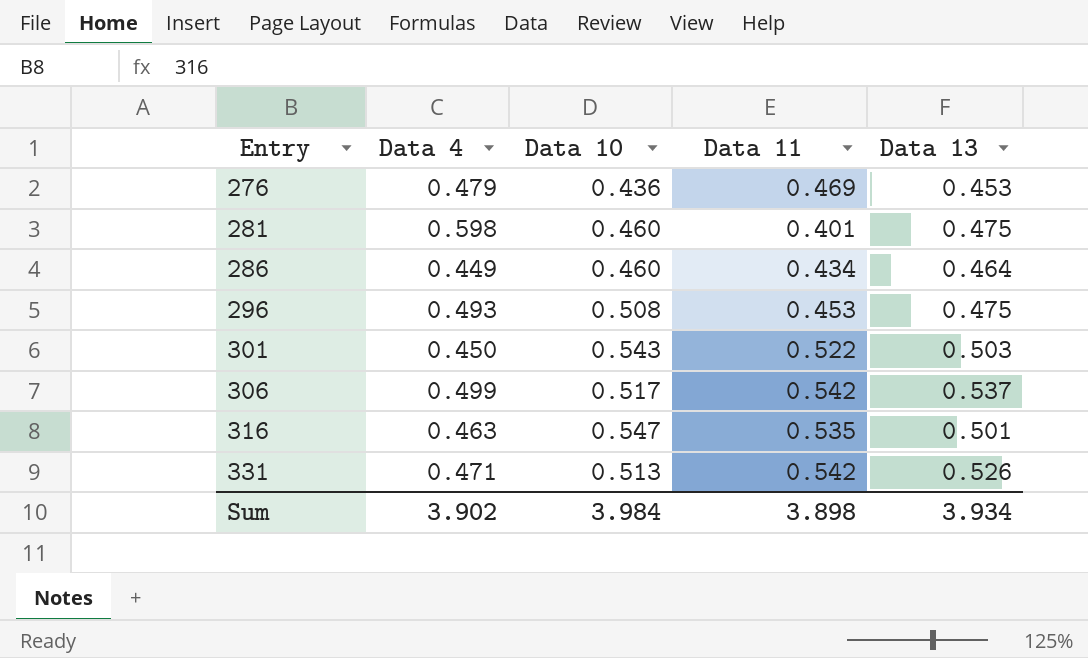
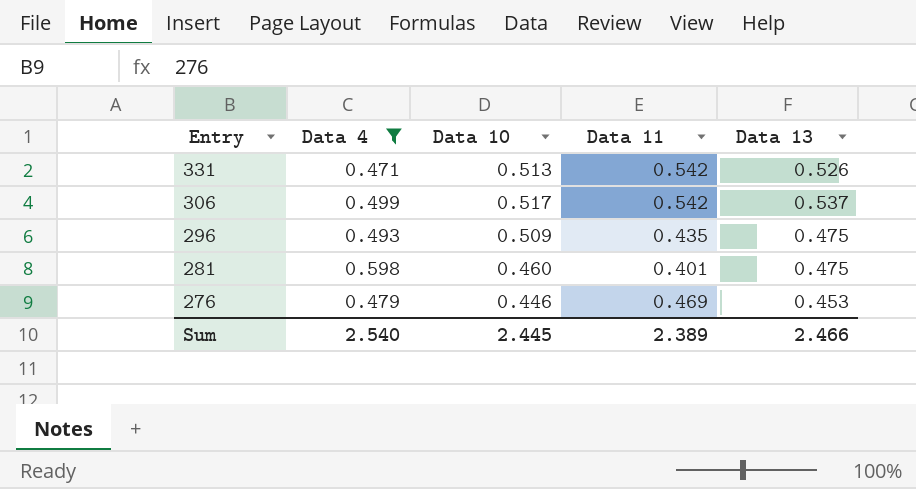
filter: none -> Data 4 >= 0.471
row order: Entry ascending -> Entry descending
296 | Data 10: 0.508 -> 0.509
296 | Data 11: 0.453 -> 0.435
276 | Data 10: 0.436 -> 0.446
Sum | Data 4: 3.902 -> 2.540
Sum | Data 10: 3.984 -> 2.445
Sum | Data 11: 3.898 -> 2.389
Sum | Data 13: 3.934 -> 2.466

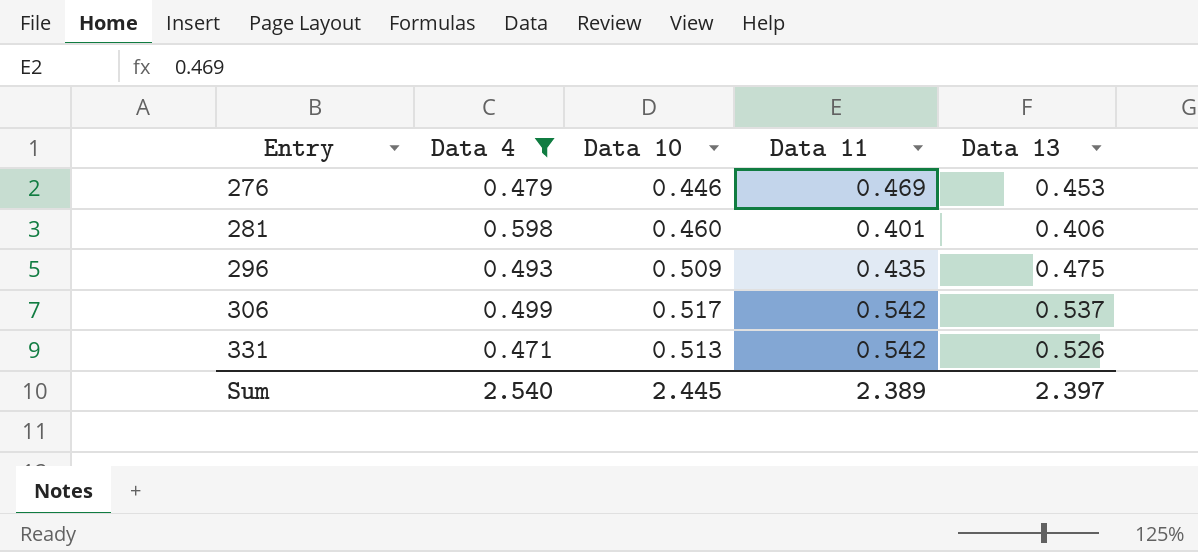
row order: Entry descending -> Entry ascending
281 | Data 13: 0.475 -> 0.406
Sum | Data 13: 2.466 -> 2.397

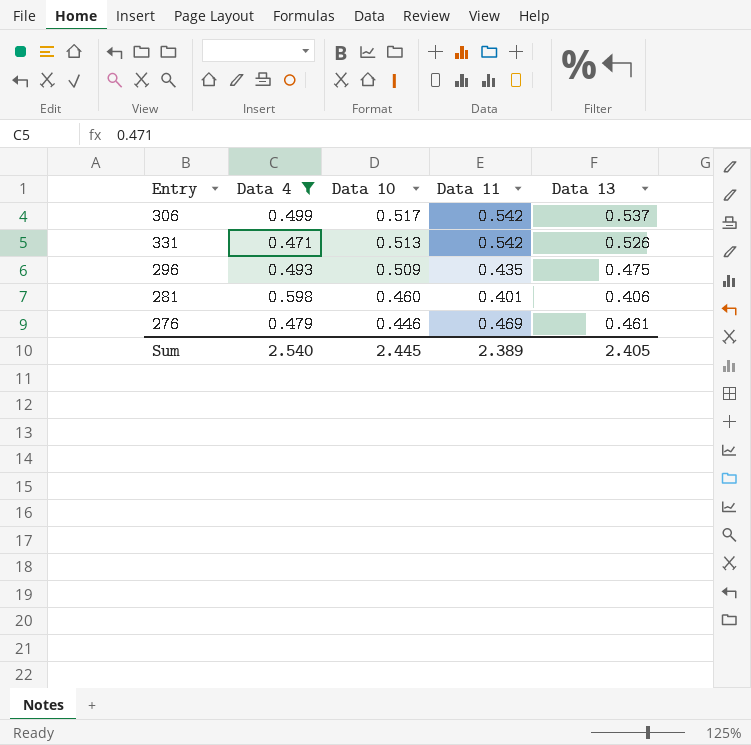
row order: Entry ascending -> Data 10 descending
276 | Data 13: 0.453 -> 0.461
Sum | Data 13: 2.397 -> 2.405

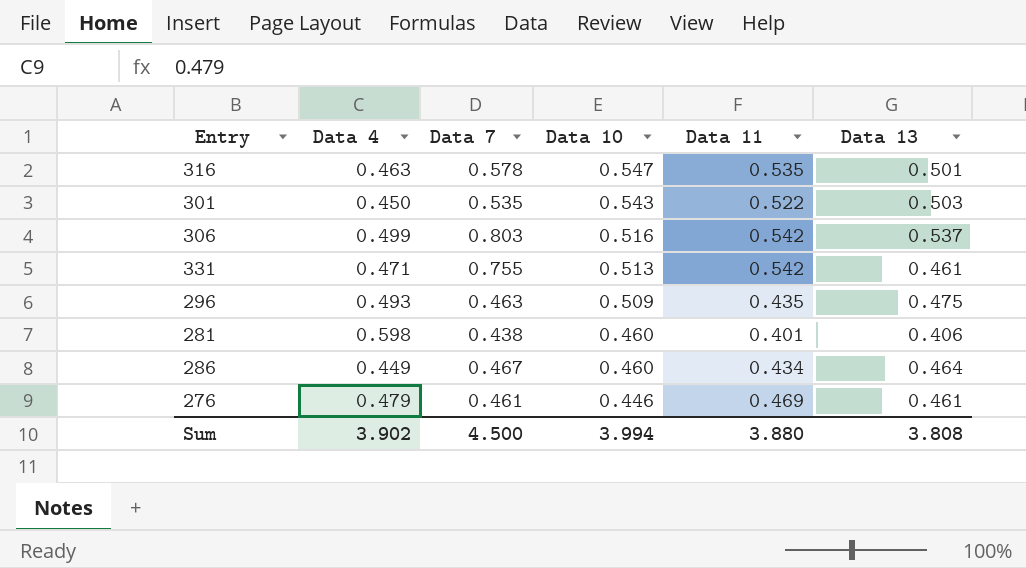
filter: Data 4 >= 0.471 -> none
column Data 7 | position: none -> 3
306 | Data 10: 0.517 -> 0.516
331 | Data 13: 0.526 -> 0.461
Sum | Data 4: 2.540 -> 3.902
Sum | Data 10: 2.445 -> 3.994
Sum | Data 11: 2.389 -> 3.880
Sum | Data 13: 2.405 -> 3.808

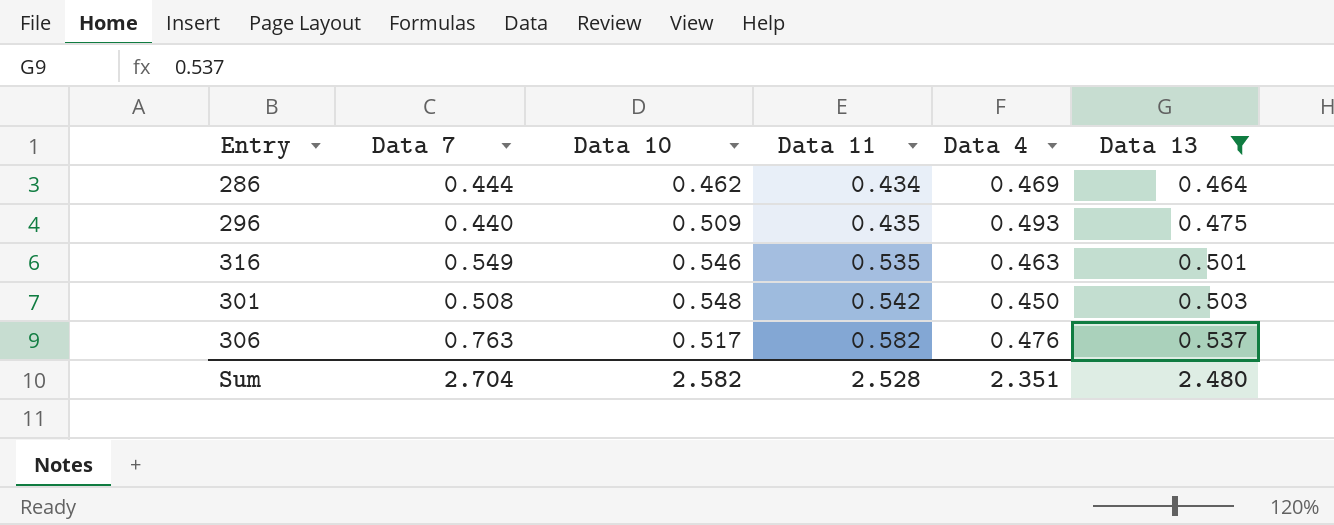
filter: none -> Data 13 >= 0.464
row order: Data 10 descending -> Data 11 ascending
column Data 4 | position: 2 -> 5
286 | Data 7: 0.467 -> 0.444
286 | Data 10: 0.460 -> 0.462
286 | Data 4: 0.449 -> 0.469
296 | Data 7: 0.463 -> 0.440
316 | Data 7: 0.578 -> 0.549
316 | Data 10: 0.547 -> 0.546
301 | Data 7: 0.535 -> 0.508
301 | Data 10: 0.543 -> 0.548
301 | Data 11: 0.522 -> 0.542
306 | Data 7: 0.803 -> 0.763
306 | Data 10: 0.516 -> 0.517
306 | Data 11: 0.542 -> 0.582
306 | Data 4: 0.499 -> 0.476
Sum | Data 7: 4.500 -> 2.704
Sum | Data 10: 3.994 -> 2.582
Sum | Data 11: 3.880 -> 2.528
Sum | Data 4: 3.902 -> 2.351
Sum | Data 13: 3.808 -> 2.480

